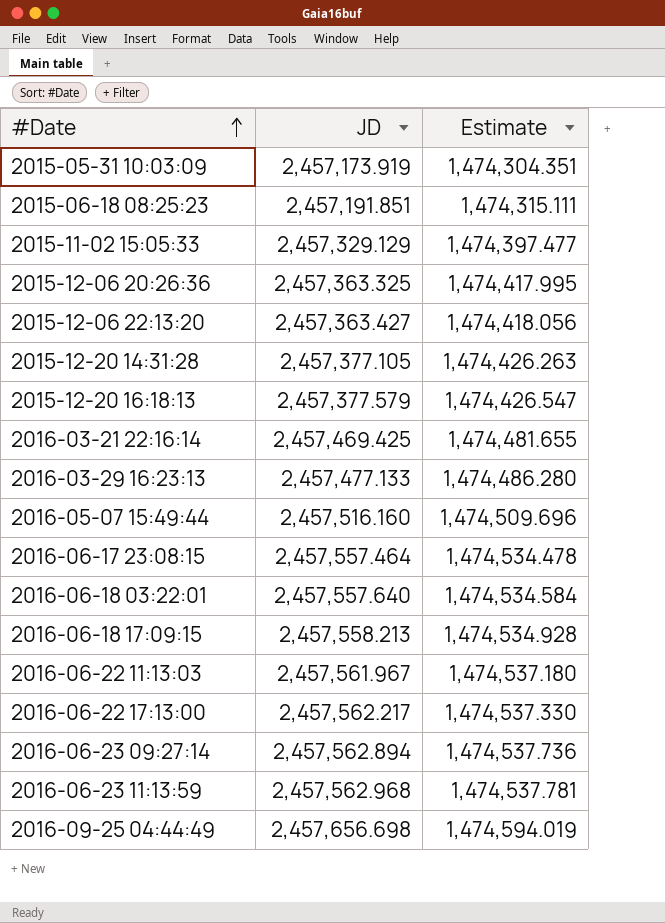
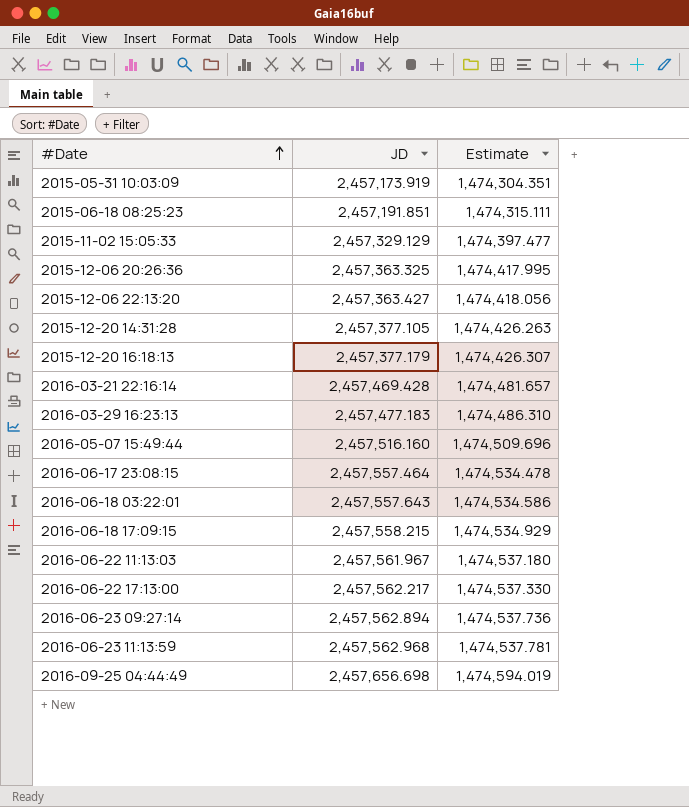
2015-12-20 16:18:13 | JD: 2,457,377.579 -> 2,457,377.179
2015-12-20 16:18:13 | Estimate: 1,474,426.547 -> 1,474,426.307
2016-03-21 22:16:14 | JD: 2,457,469.425 -> 2,457,469.428
2016-03-21 22:16:14 | Estimate: 1,474,481.655 -> 1,474,481.657
2016-03-29 16:23:13 | JD: 2,457,477.133 -> 2,457,477.183
2016-03-29 16:23:13 | Estimate: 1,474,486.280 -> 1,474,486.310
2016-06-18 03:22:01 | JD: 2,457,557.640 -> 2,457,557.643
2016-06-18 03:22:01 | Estimate: 1,474,534.584 -> 1,474,534.586
2016-06-18 17:09:15 | JD: 2,457,558.213 -> 2,457,558.215
2016-06-18 17:09:15 | Estimate: 1,474,534.928 -> 1,474,534.929

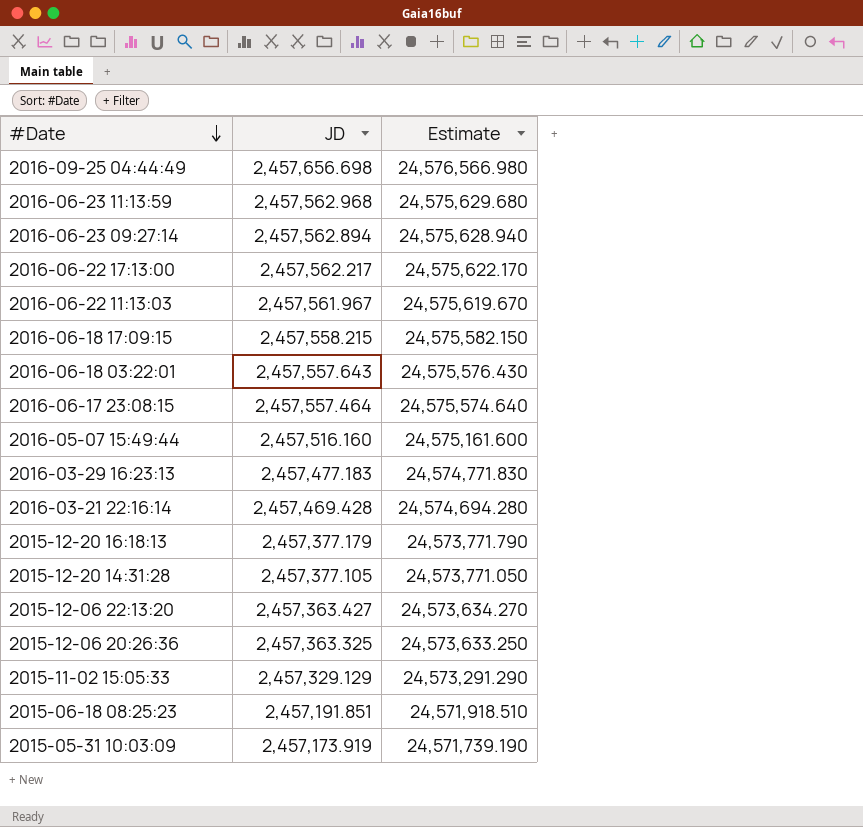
row order: #Date ascending -> #Date descending
column Estimate | formula: [JD] * 0.6 -> [JD] * 10

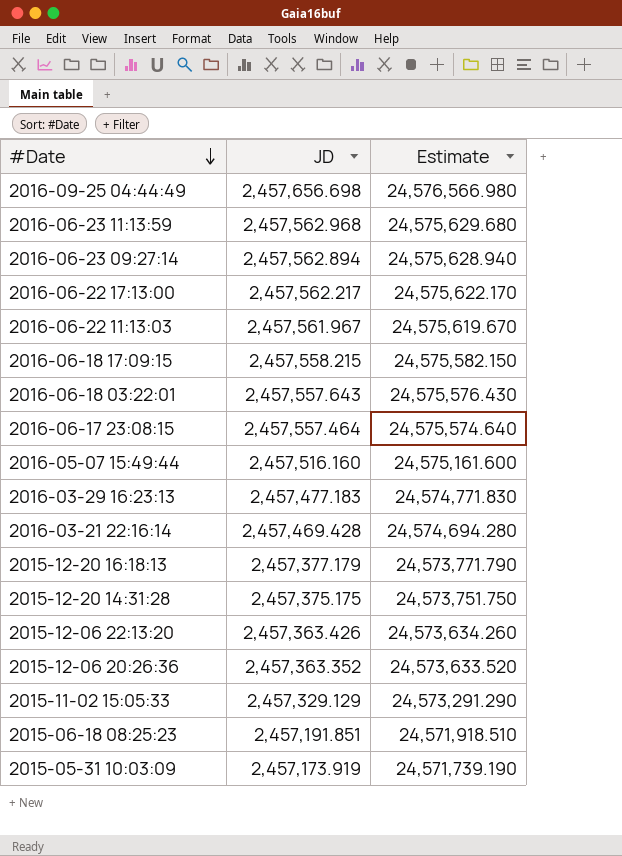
2015-12-20 14:31:28 | JD: 2,457,377.105 -> 2,457,375.175
2015-12-20 14:31:28 | Estimate: 24,573,771.050 -> 24,573,751.750
2015-12-06 22:13:20 | JD: 2,457,363.427 -> 2,457,363.426
2015-12-06 22:13:20 | Estimate: 24,573,634.270 -> 24,573,634.260
2015-12-06 20:26:36 | JD: 2,457,363.325 -> 2,457,363.352
2015-12-06 20:26:36 | Estimate: 24,573,633.250 -> 24,573,633.520

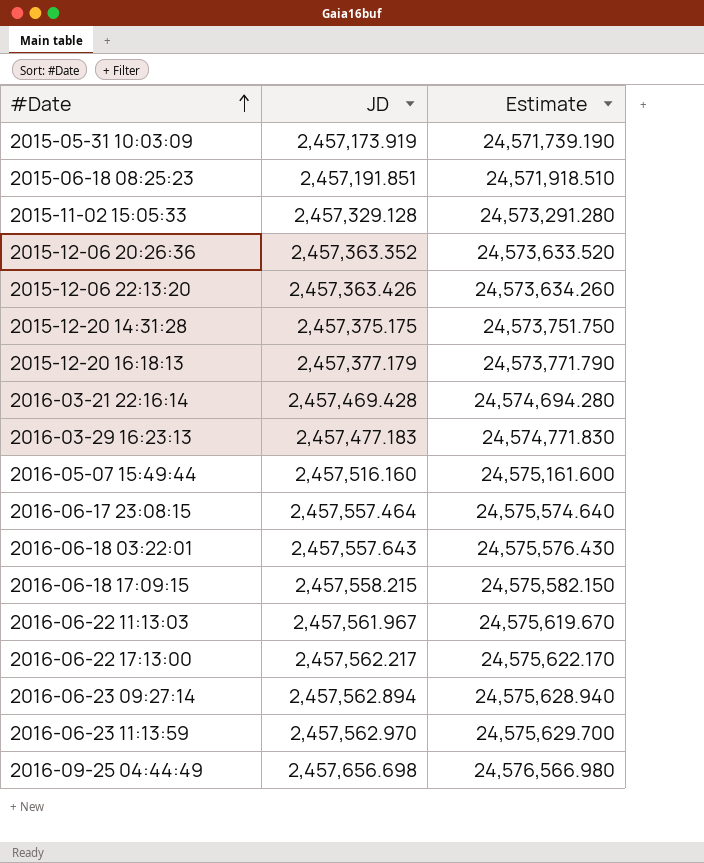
row order: #Date descending -> #Date ascending
2015-11-02 15:05:33 | JD: 2,457,329.129 -> 2,457,329.128
2015-11-02 15:05:33 | Estimate: 24,573,291.290 -> 24,573,291.280
2016-06-23 11:13:59 | JD: 2,457,562.968 -> 2,457,562.970
2016-06-23 11:13:59 | Estimate: 24,575,629.680 -> 24,575,629.700

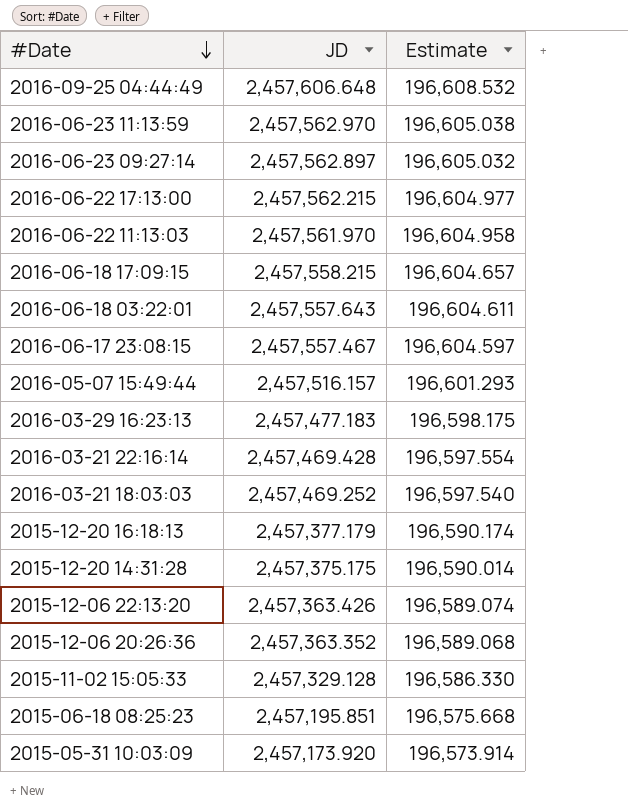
row order: #Date ascending -> #Date descending
column Estimate | formula: [JD] * 10 -> [JD] * 0.08
2016-09-25 04:44:49 | JD: 2,457,656.698 -> 2,457,606.648
2016-06-23 09:27:14 | JD: 2,457,562.894 -> 2,457,562.897
2016-06-22 17:13:00 | JD: 2,457,562.217 -> 2,457,562.215
2016-06-22 11:13:03 | JD: 2,457,561.967 -> 2,457,561.970
2016-06-17 23:08:15 | JD: 2,457,557.464 -> 2,457,557.467
2016-05-07 15:49:44 | JD: 2,457,516.160 -> 2,457,516.157
row 2016-03-21 18:03:03: none -> 2,457,469.252 | 196,597.540
2015-06-18 08:25:23 | JD: 2,457,191.851 -> 2,457,195.851
2015-05-31 10:03:09 | JD: 2,457,173.919 -> 2,457,173.920

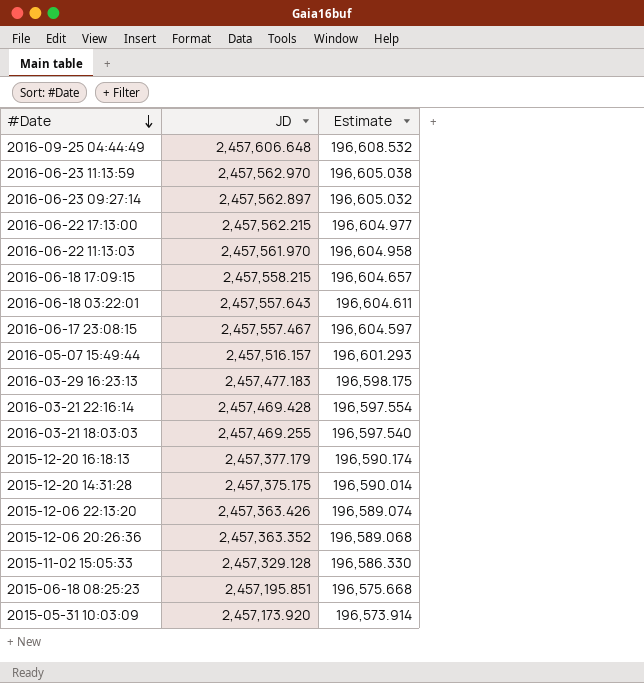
2016-03-21 18:03:03 | JD: 2,457,469.252 -> 2,457,469.255

